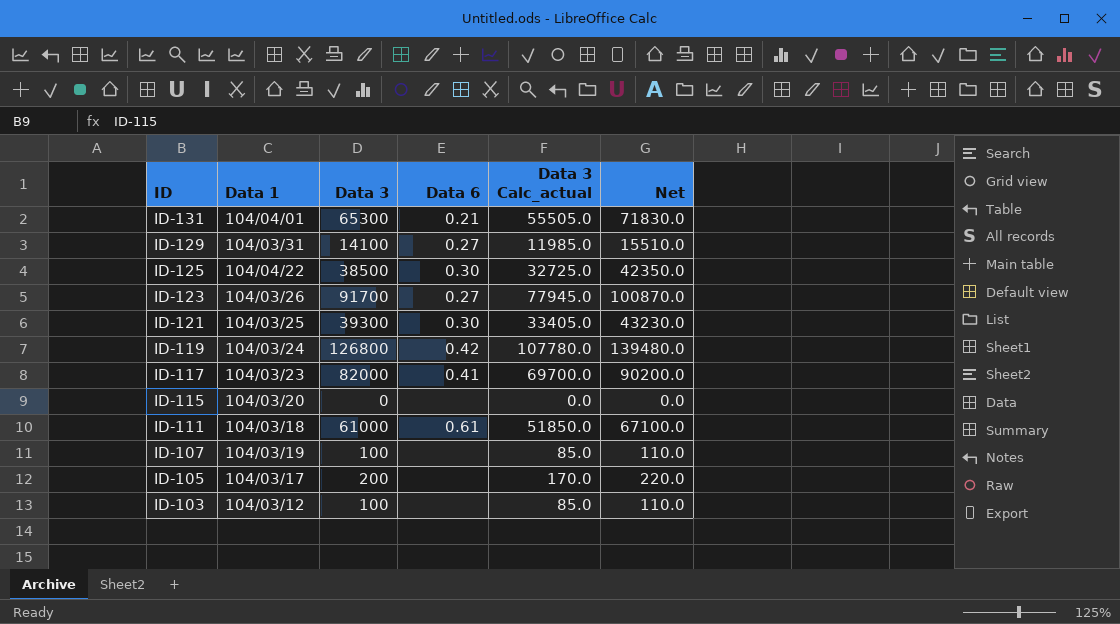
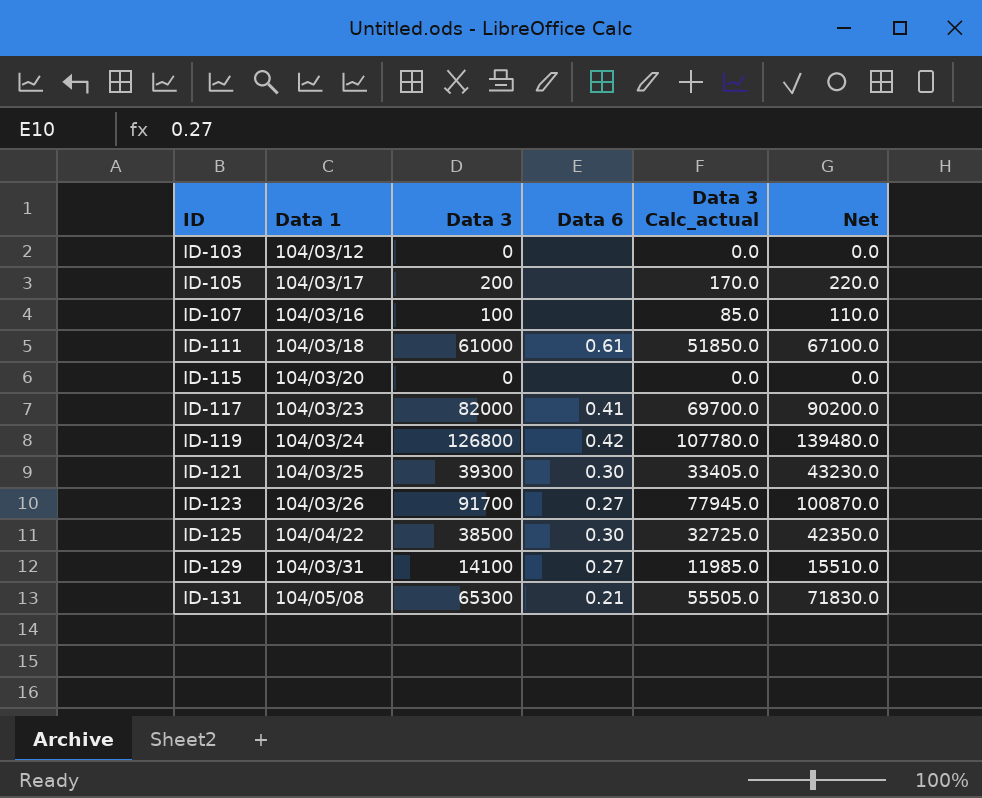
row order: ID descending -> ID ascending
ID-103 | Data 3: 100 -> 0
ID-103 | Data 3 Calc_actual: 85.0 -> 0.0
ID-103 | Net: 110.0 -> 0.0
ID-107 | Data 1: 104/03/19 -> 104/03/16
ID-131 | Data 1: 104/04/01 -> 104/05/08

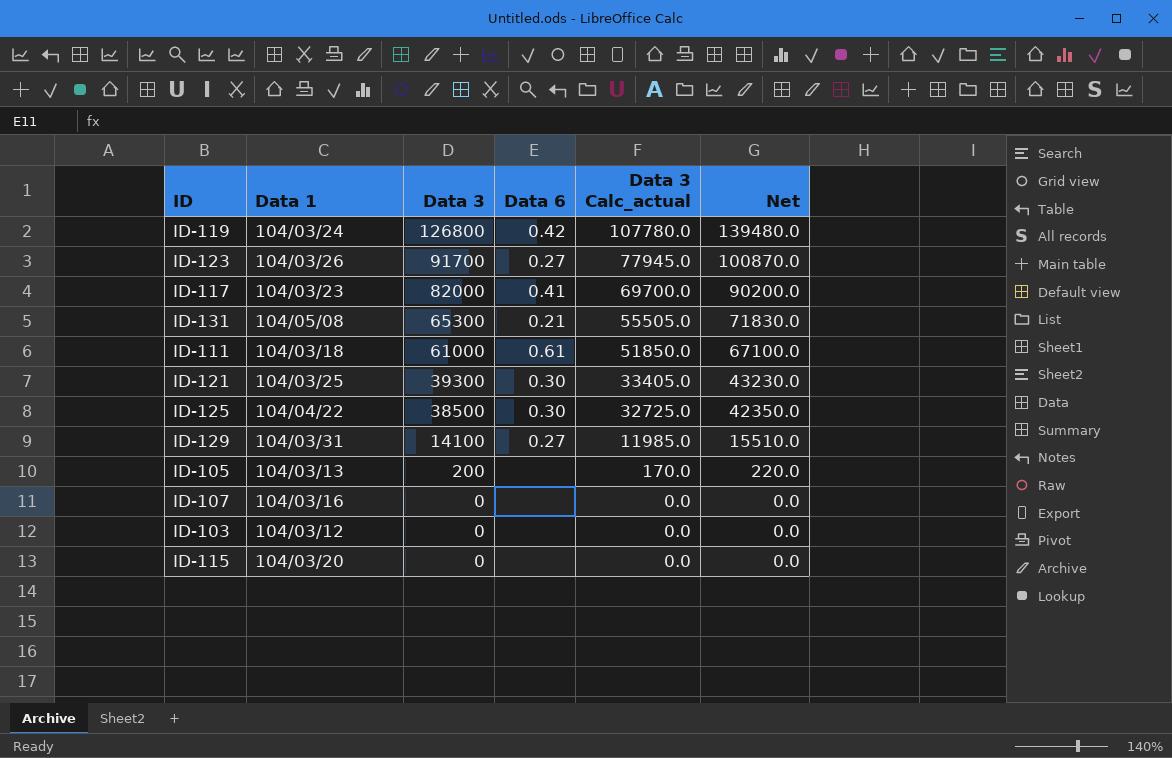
row order: ID ascending -> Data 3 descending
ID-105 | Data 1: 104/03/17 -> 104/03/13
ID-107 | Data 3: 100 -> 0
ID-107 | Data 3 Calc_actual: 85.0 -> 0.0
ID-107 | Net: 110.0 -> 0.0

